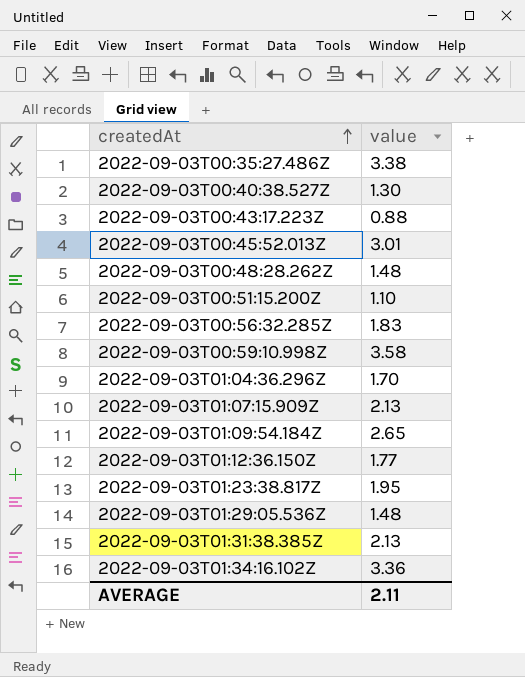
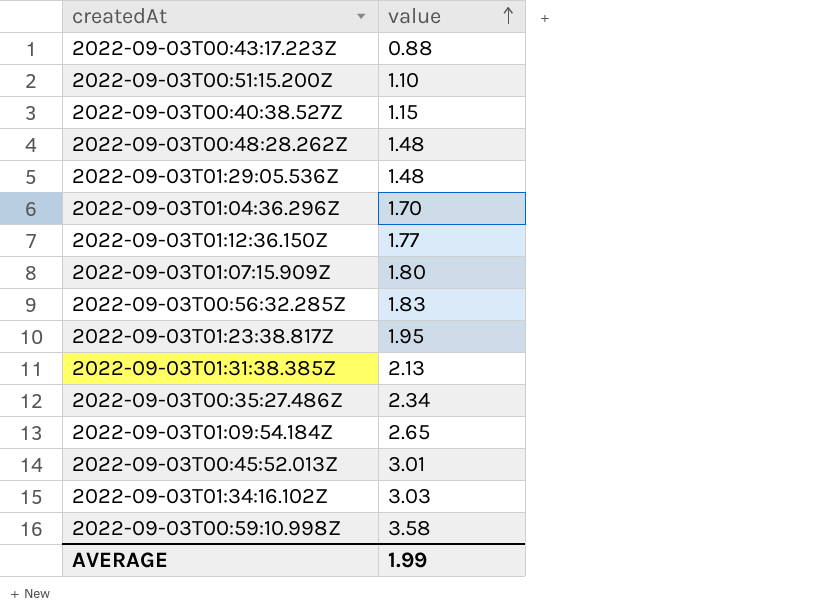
row order: createdAt ascending -> value ascending
2022-09-03T00:40:38.527Z | value: 1.30 -> 1.15
2022-09-03T01:07:15.909Z | value: 2.13 -> 1.80
2022-09-03T00:35:27.486Z | value: 3.38 -> 2.34
2022-09-03T01:34:16.102Z | value: 3.36 -> 3.03
AVERAGE | value: 2.11 -> 1.99

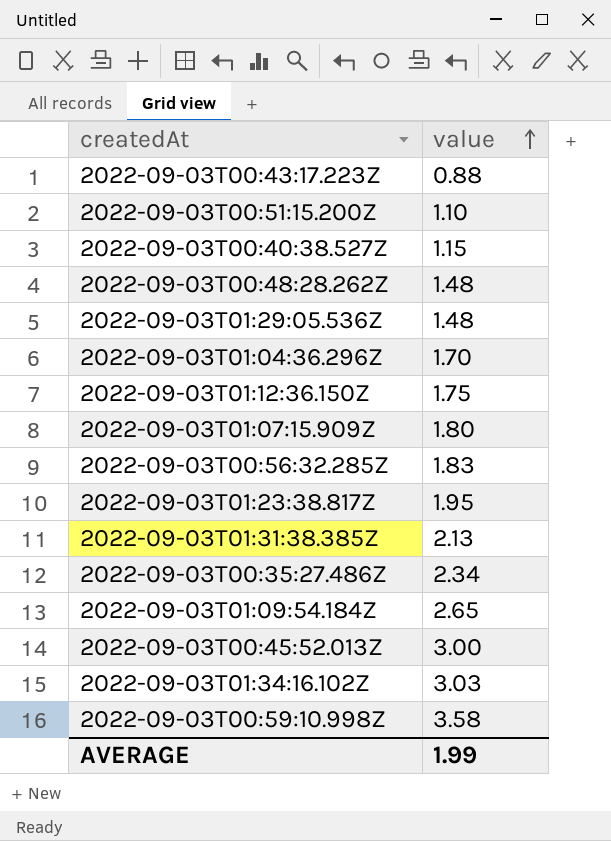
2022-09-03T01:12:36.150Z | value: 1.77 -> 1.75
2022-09-03T00:45:52.013Z | value: 3.01 -> 3.00

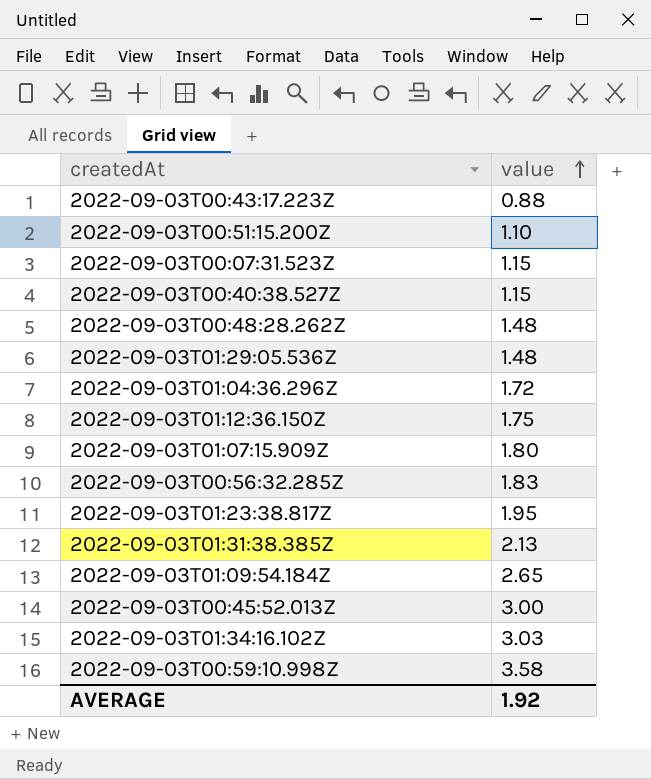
row 2022-09-03T00:35:27.486Z: 2.34 -> none
row 2022-09-03T00:07:31.523Z: none -> 1.15
2022-09-03T01:04:36.296Z | value: 1.70 -> 1.72
AVERAGE | value: 1.99 -> 1.92

